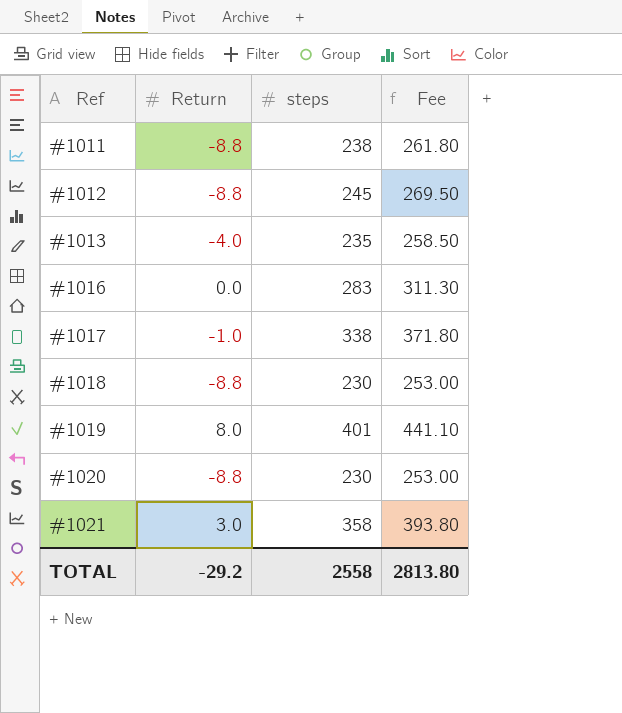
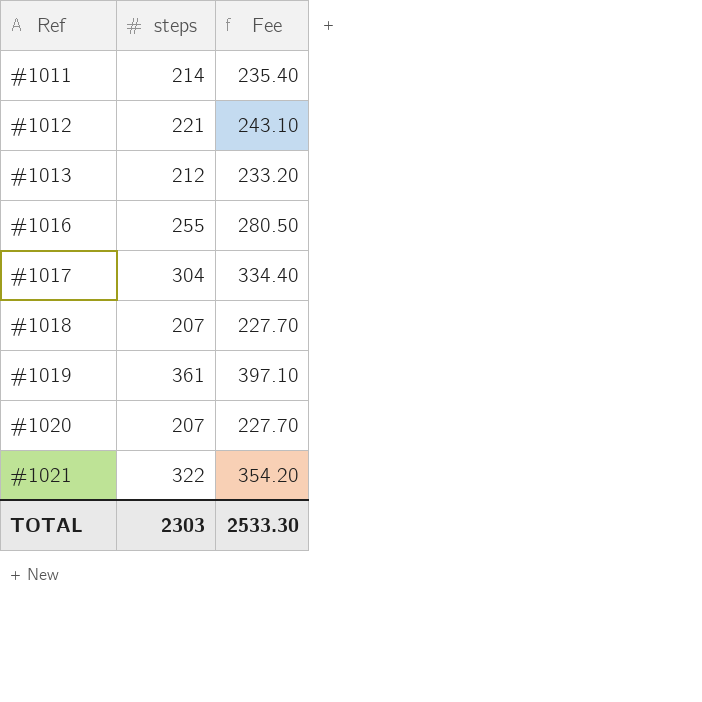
column Return | position: 2 -> none
#1011 | steps: 238 -> 214
#1011 | Fee: 261.80 -> 235.40
#1012 | steps: 245 -> 221
#1012 | Fee: 269.50 -> 243.10
#1013 | steps: 235 -> 212
#1013 | Fee: 258.50 -> 233.20
#1016 | steps: 283 -> 255
#1016 | Fee: 311.30 -> 280.50
#1017 | steps: 338 -> 304
#1017 | Fee: 371.80 -> 334.40
#1018 | steps: 230 -> 207
#1018 | Fee: 253.00 -> 227.70
#1019 | steps: 401 -> 361
#1019 | Fee: 441.10 -> 397.10
#1020 | steps: 230 -> 207
#1020 | Fee: 253.00 -> 227.70
#1021 | steps: 358 -> 322
#1021 | Fee: 393.80 -> 354.20
TOTAL | steps: 2558 -> 2303
TOTAL | Fee: 2813.80 -> 2533.30

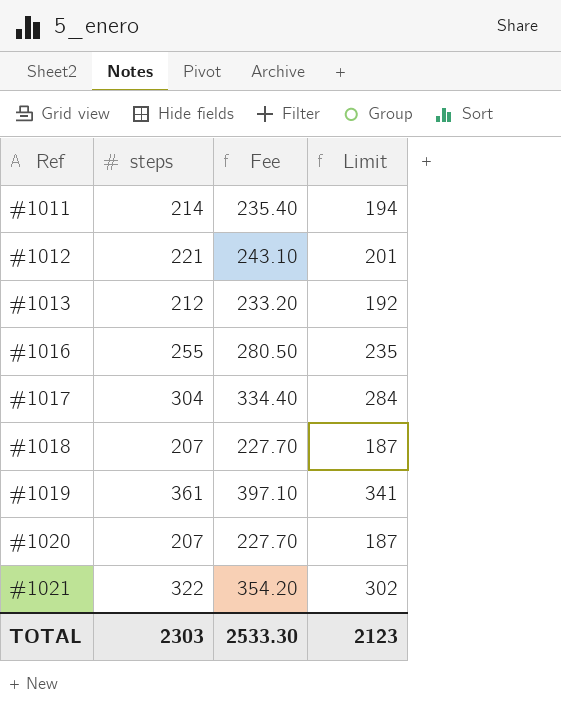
column Limit | formula: none -> [steps] - 20

